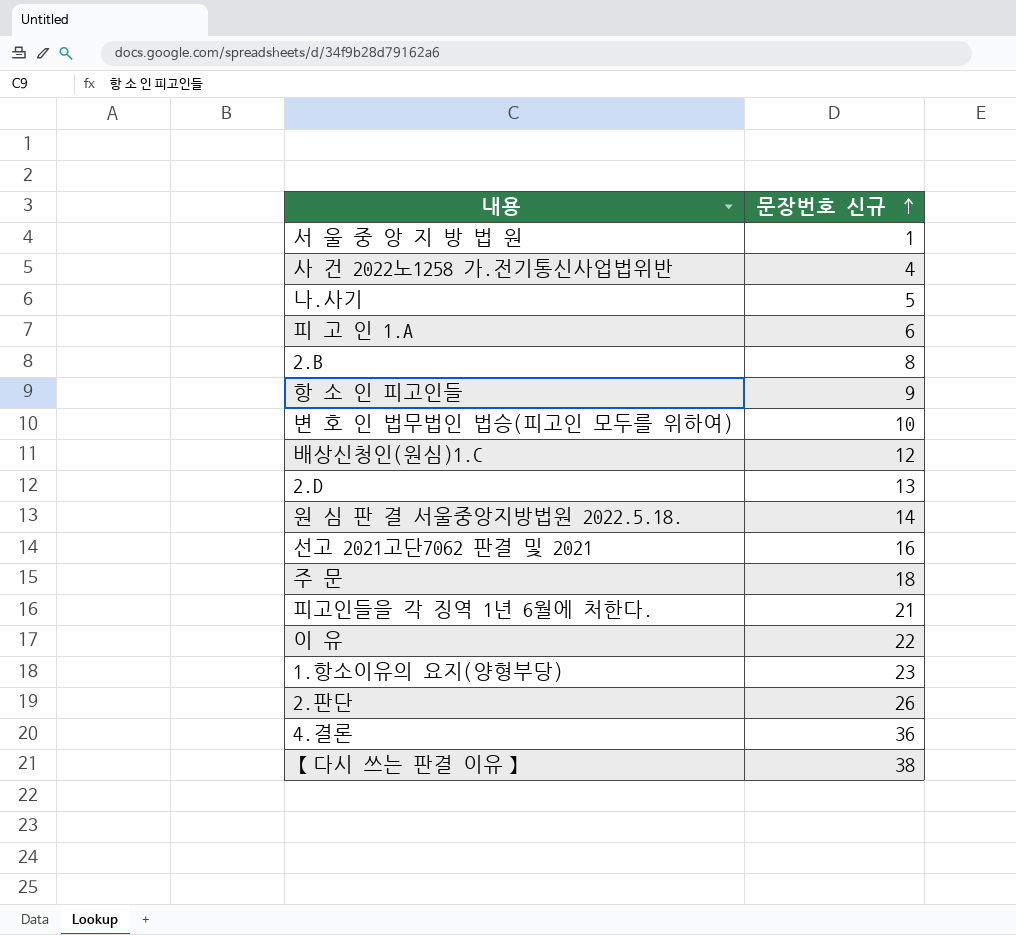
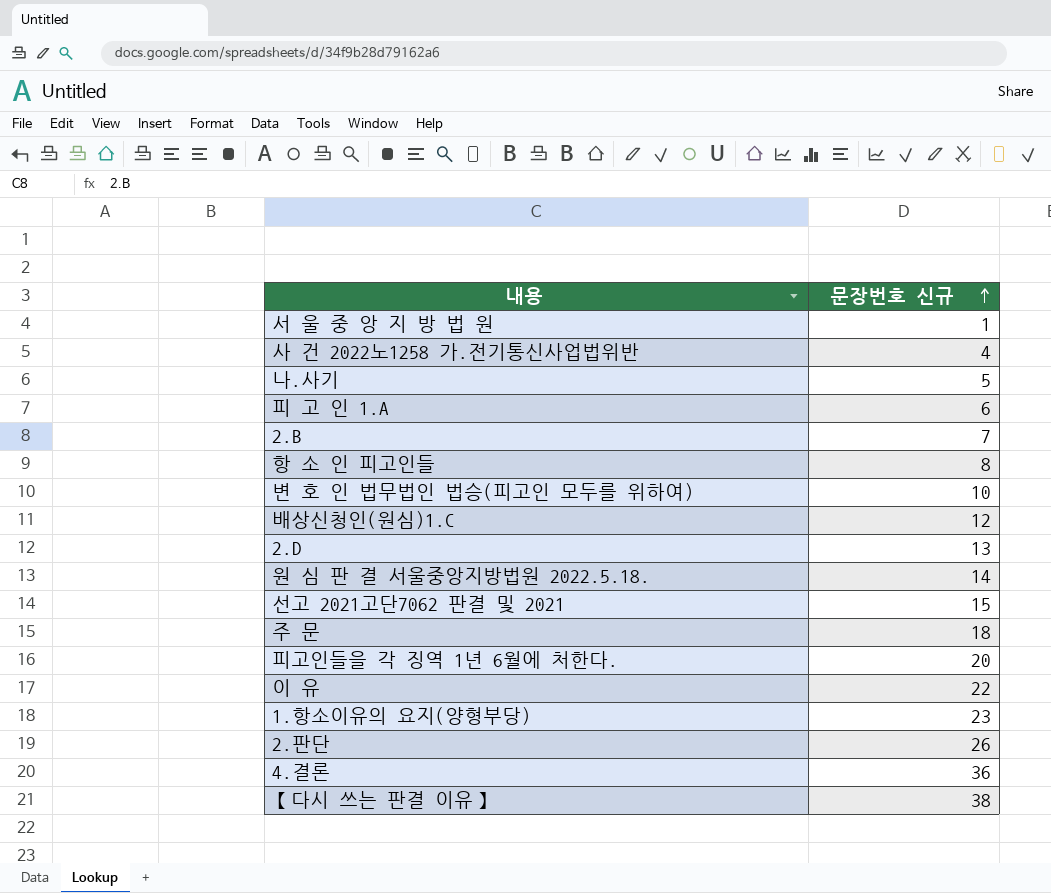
2.B | 문장번호 신규: 8 -> 7
항 소 인 피고인들 | 문장번호 신규: 9 -> 8
선고 2021고단7062 판결 및 2021 | 문장번호 신규: 16 -> 15
피고인들을 각 징역 1년 6월에 처한다. | 문장번호 신규: 21 -> 20

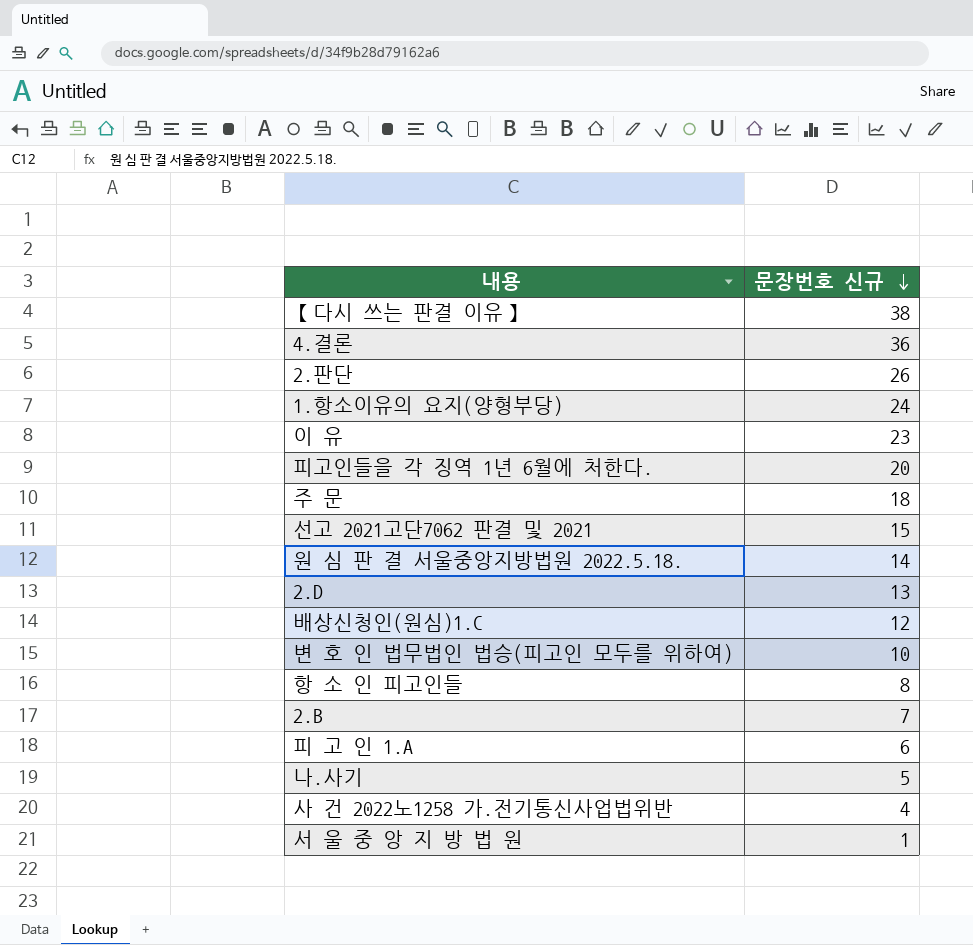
row order: 문장번호 신규 ascending -> 문장번호 신규 descending
1.항소이유의 요지(양형부당) | 문장번호 신규: 23 -> 24
이 유 | 문장번호 신규: 22 -> 23

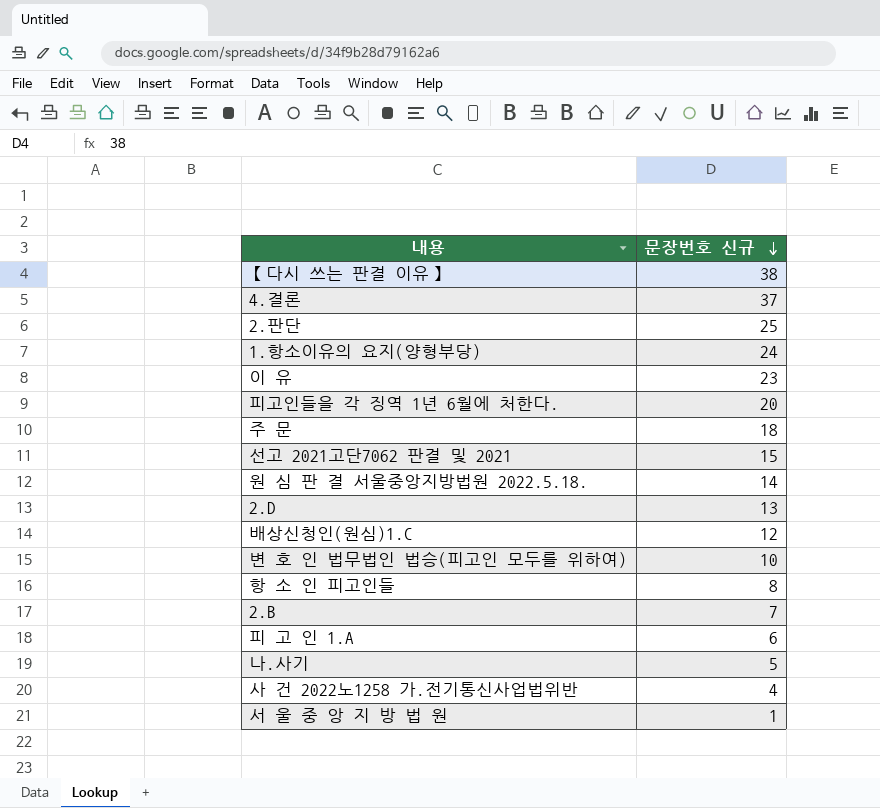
4.결론 | 문장번호 신규: 36 -> 37
2.판단 | 문장번호 신규: 26 -> 25

